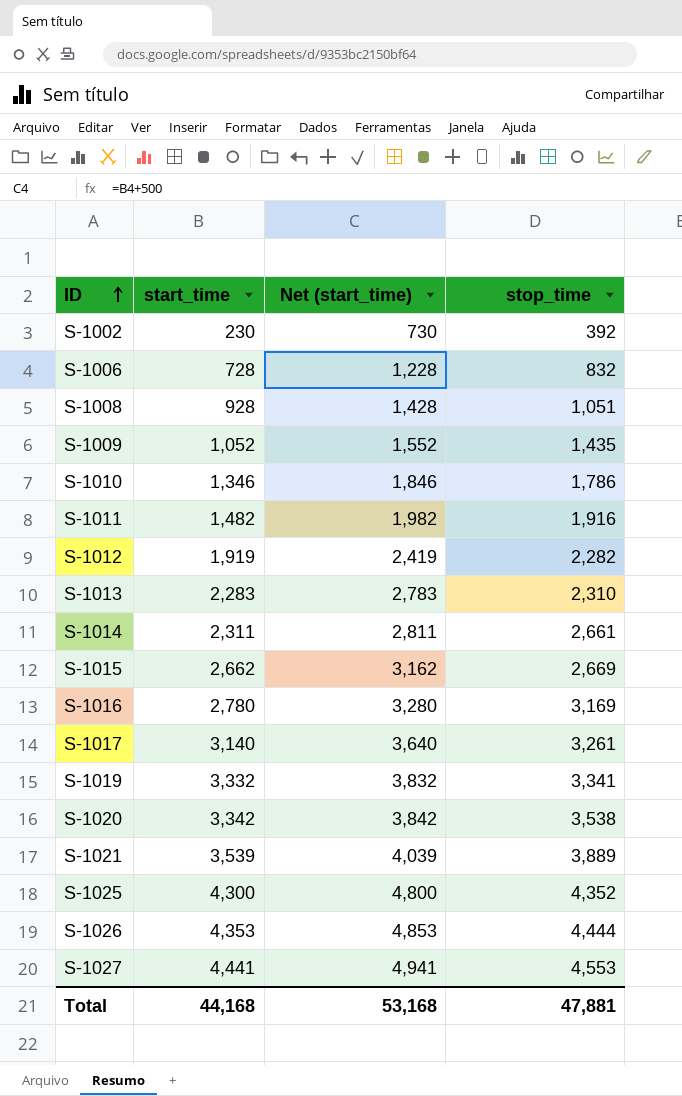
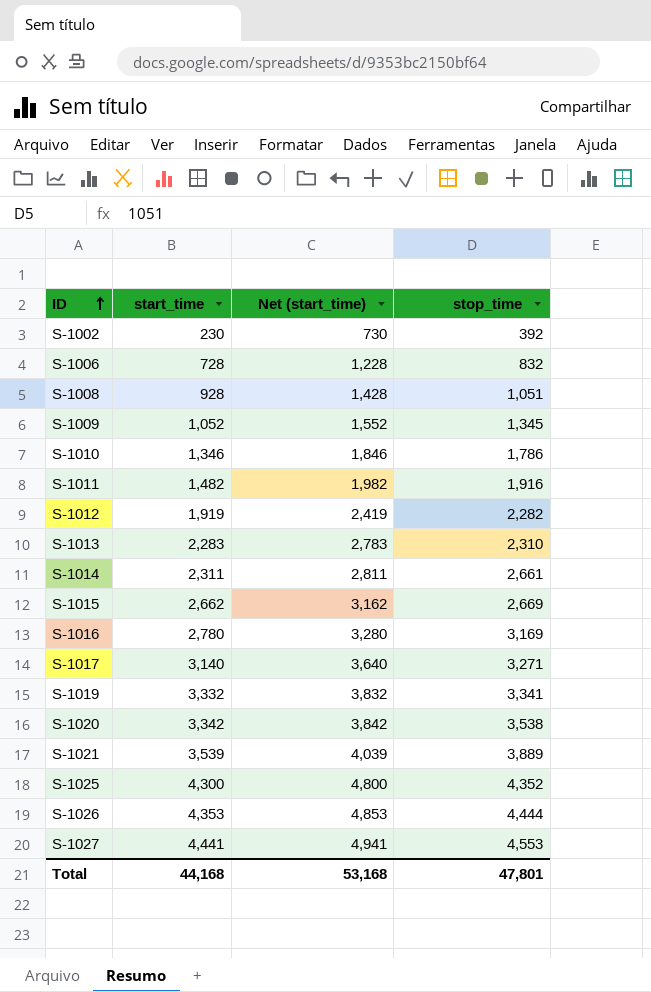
S-1009 | stop_time: 1,435 -> 1,345
S-1017 | stop_time: 3,261 -> 3,271
Total | stop_time: 47,881 -> 47,801

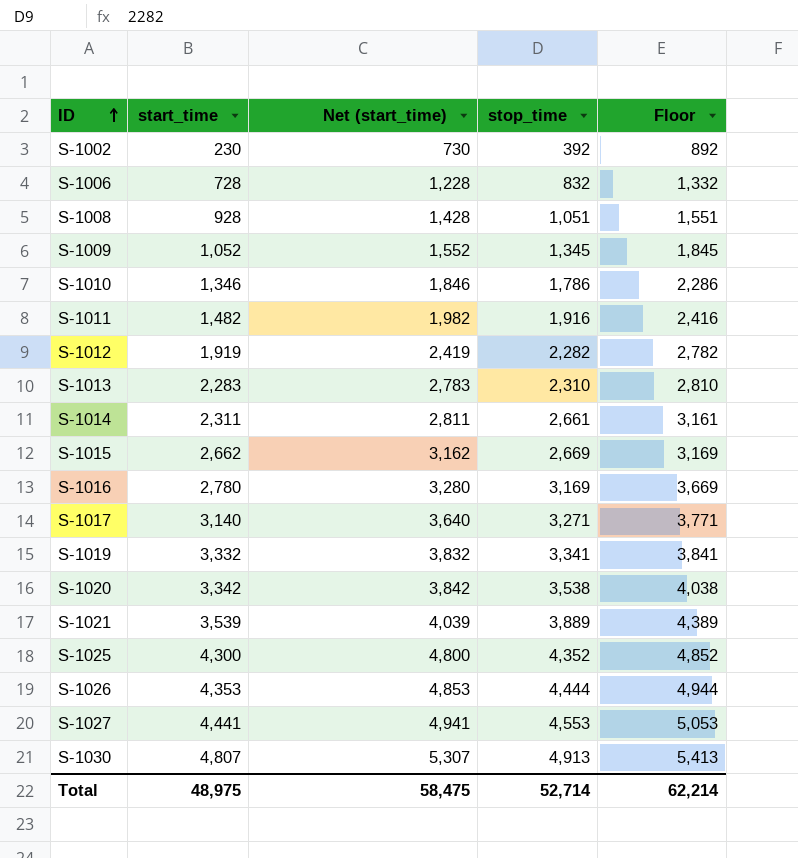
column Floor | formula: none -> [stop_time] + 500
row S-1030: none -> 4,807 | 5,307 | 4,913 | 5,413
Total | start_time: 44,168 -> 48,975
Total | Net (start_time): 53,168 -> 58,475
Total | stop_time: 47,801 -> 52,714

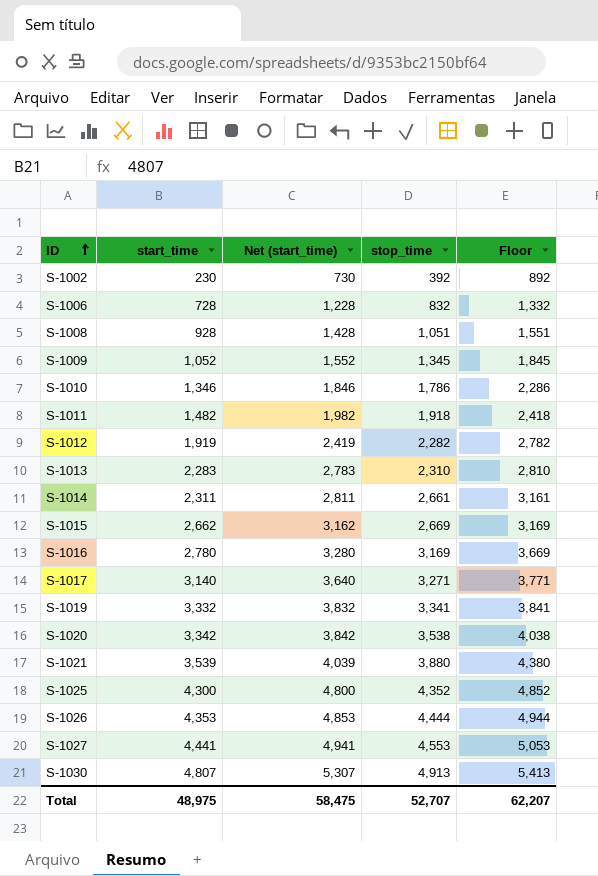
S-1011 | stop_time: 1,916 -> 1,918
S-1011 | Floor: 2,416 -> 2,418
S-1021 | stop_time: 3,889 -> 3,880
S-1021 | Floor: 4,389 -> 4,380
Total | stop_time: 52,714 -> 52,707
Total | Floor: 62,214 -> 62,207

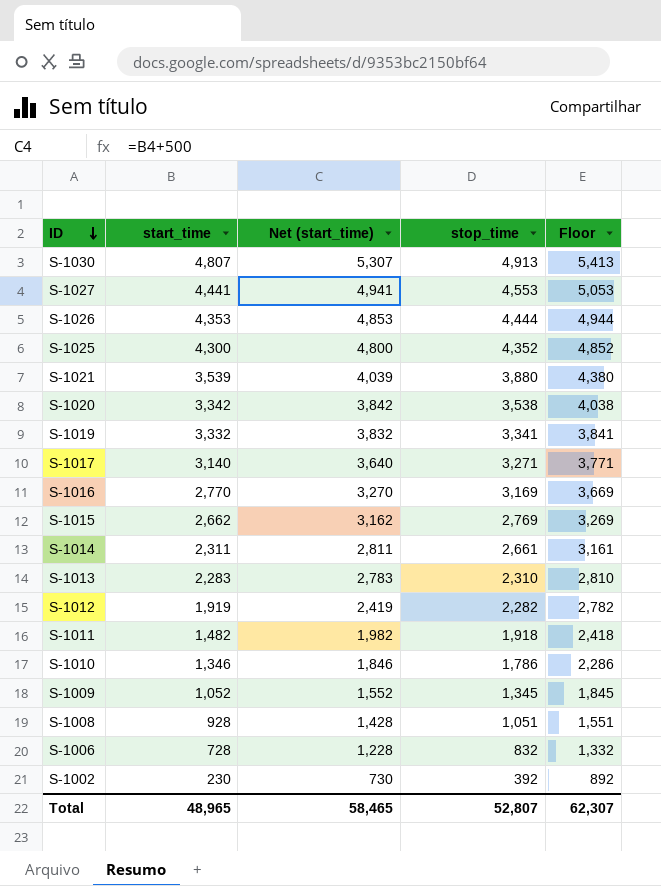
row order: ID ascending -> ID descending
S-1016 | start_time: 2,780 -> 2,770
S-1016 | Net (start_time): 3,280 -> 3,270
S-1015 | stop_time: 2,669 -> 2,769
S-1015 | Floor: 3,169 -> 3,269
Total | start_time: 48,975 -> 48,965
Total | Net (start_time): 58,475 -> 58,465
Total | stop_time: 52,707 -> 52,807
Total | Floor: 62,207 -> 62,307

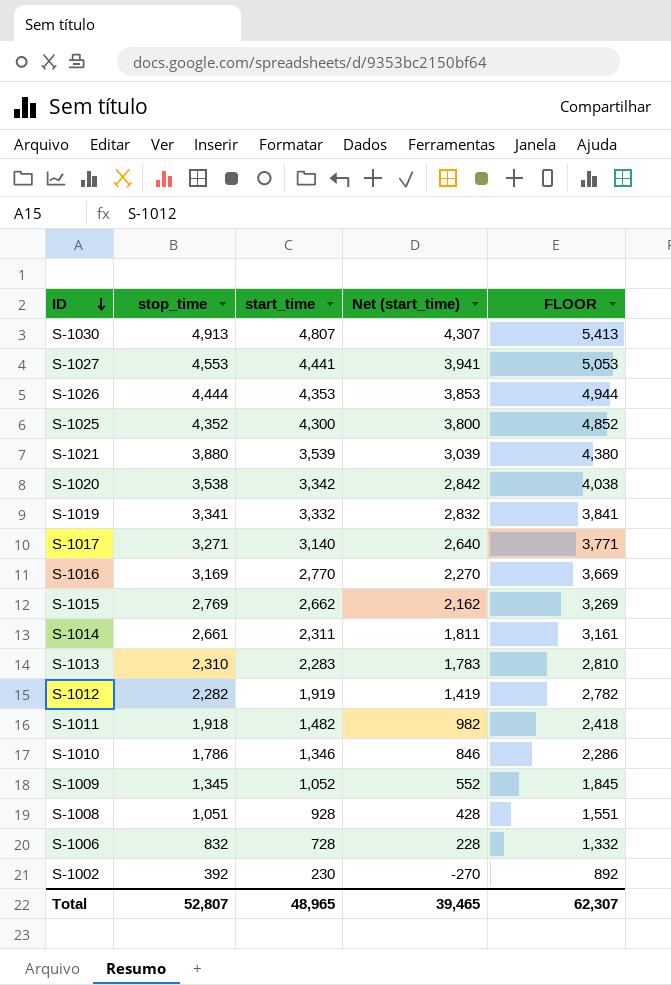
column stop_time | position: 4 -> 2
column Net (start_time) | formula: [start_time] + 500 -> [start_time] - 500
column name: Floor -> FLOOR
Total | Net (start_time): 58,465 -> 39,465

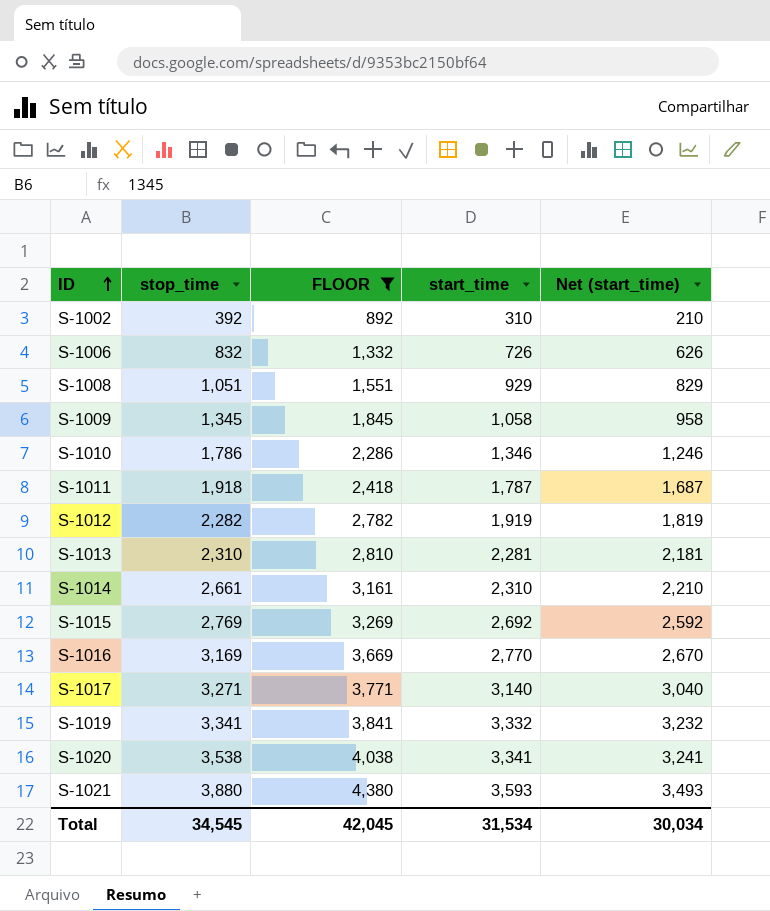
filter: none -> FLOOR <= 4,380
row order: ID descending -> ID ascending
column FLOOR | position: 5 -> 3
column Net (start_time) | formula: [start_time] - 500 -> [start_time] - 100
S-1002 | start_time: 230 -> 310
S-1006 | start_time: 728 -> 726
S-1008 | start_time: 928 -> 929
S-1009 | start_time: 1,052 -> 1,058
S-1011 | start_time: 1,482 -> 1,787
S-1013 | start_time: 2,283 -> 2,281
S-1014 | start_time: 2,311 -> 2,310
S-1015 | start_time: 2,662 -> 2,692
S-1020 | start_time: 3,342 -> 3,341
S-1021 | start_time: 3,539 -> 3,593
Total | stop_time: 52,807 -> 34,545
Total | FLOOR: 62,307 -> 42,045
Total | start_time: 48,965 -> 31,534
Total | Net (start_time): 39,465 -> 30,034

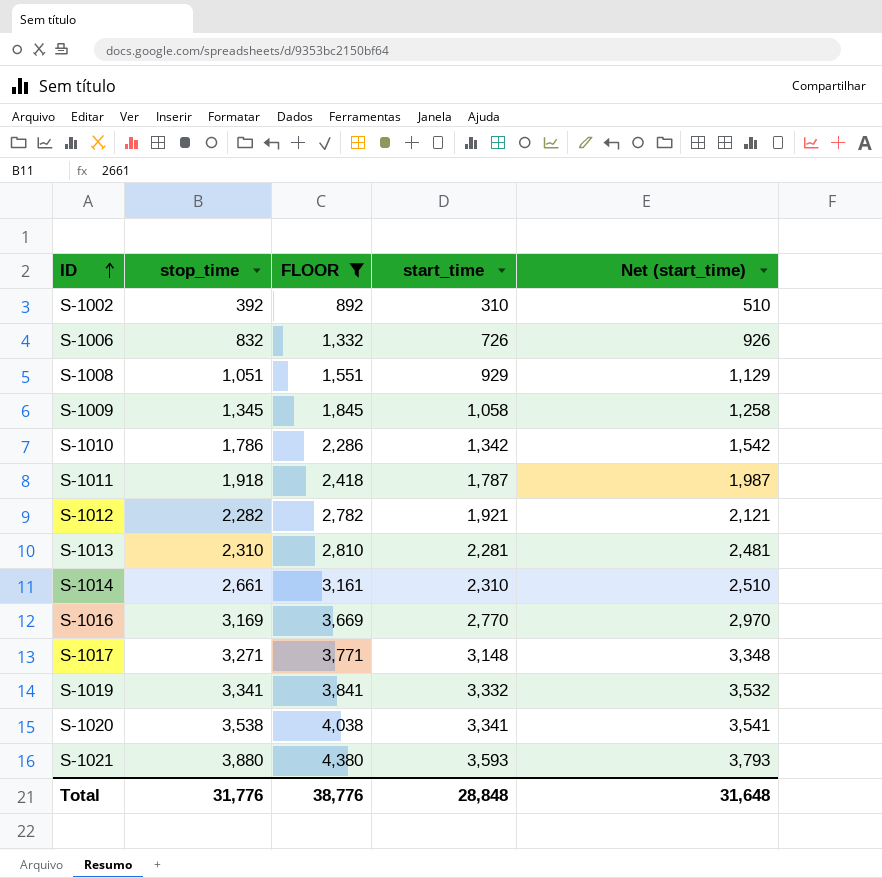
column Net (start_time) | formula: [start_time] - 100 -> [start_time] + 200
row S-1015: 2,769 | 3,269 | 2,692 | 2,592 -> none
S-1010 | start_time: 1,346 -> 1,342
S-1012 | start_time: 1,919 -> 1,921
S-1017 | start_time: 3,140 -> 3,148
Total | stop_time: 34,545 -> 31,776
Total | FLOOR: 42,045 -> 38,776
Total | start_time: 31,534 -> 28,848
Total | Net (start_time): 30,034 -> 31,648

